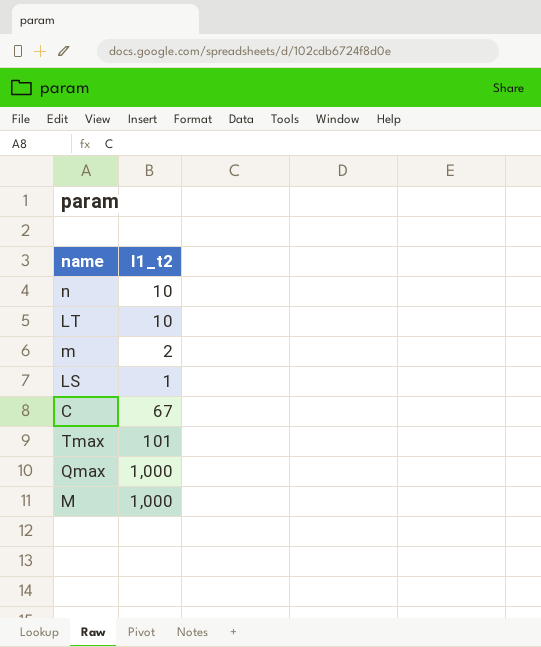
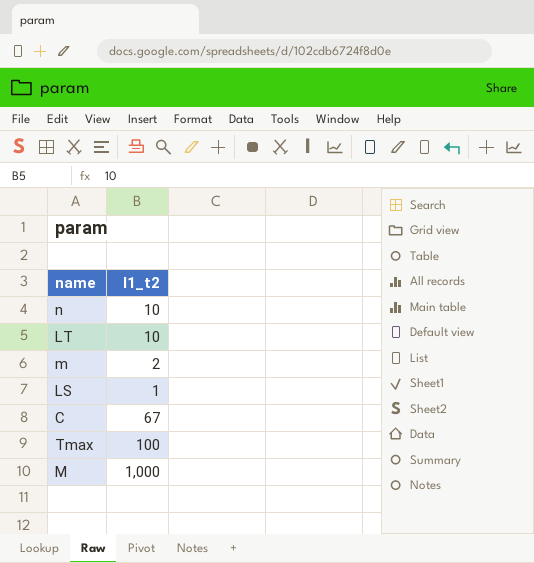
row Qmax: 1,000 -> none
Tmax | I1_t2: 101 -> 100

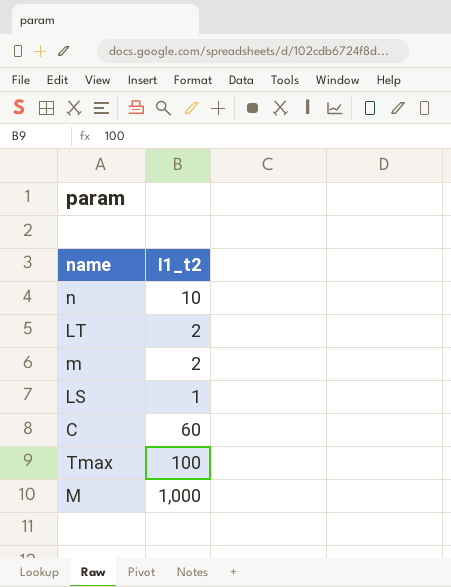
LT | I1_t2: 10 -> 2
C | I1_t2: 67 -> 60

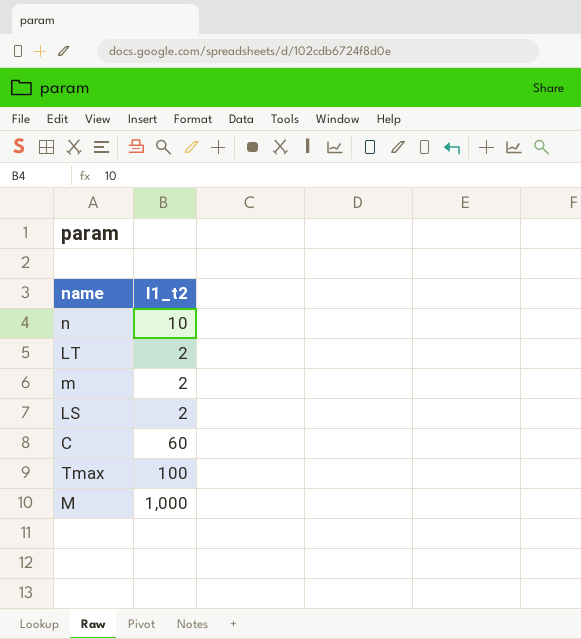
LS | I1_t2: 1 -> 2

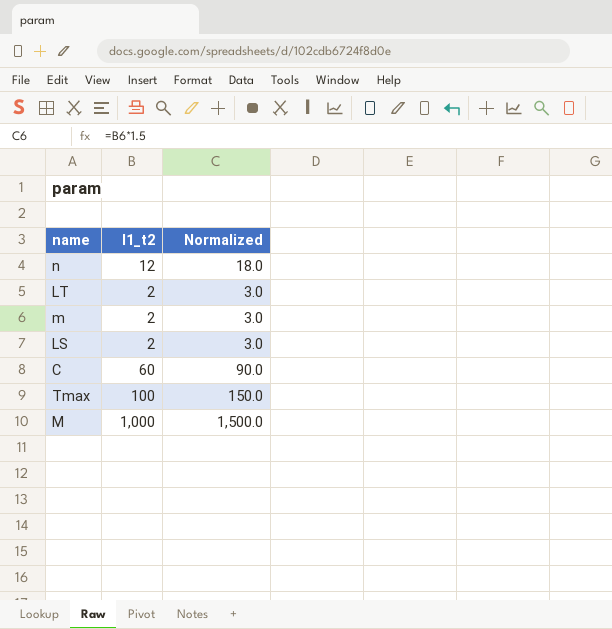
column Normalized | formula: none -> [I1_t2] * 1.5
n | I1_t2: 10 -> 12

